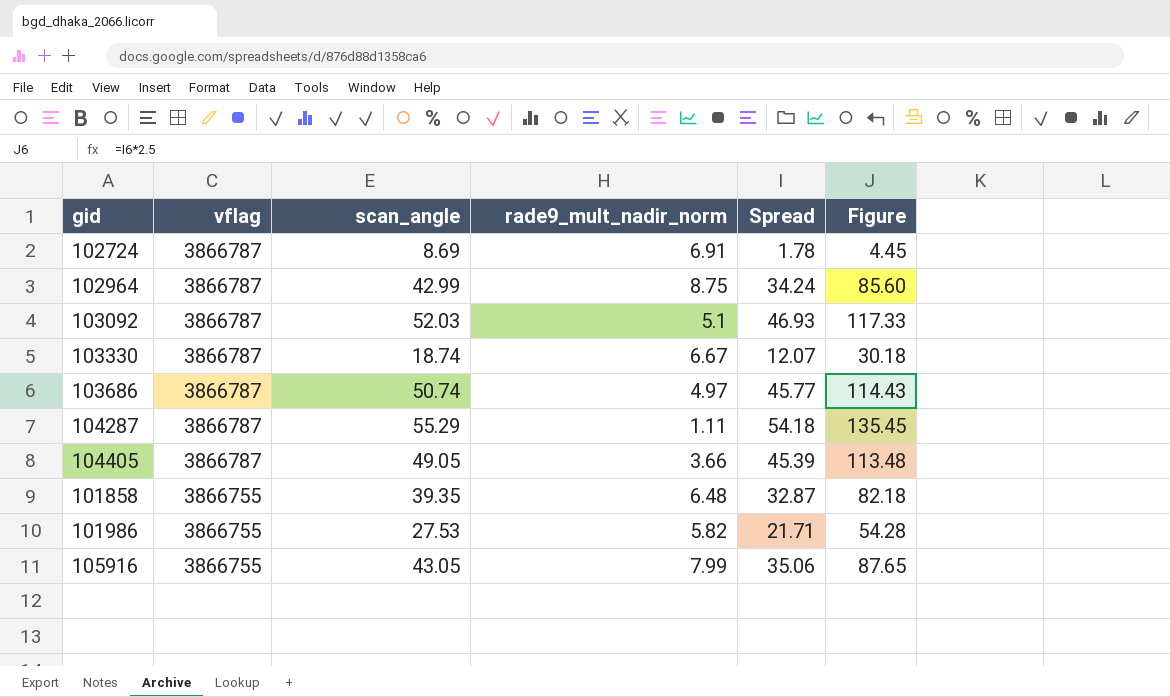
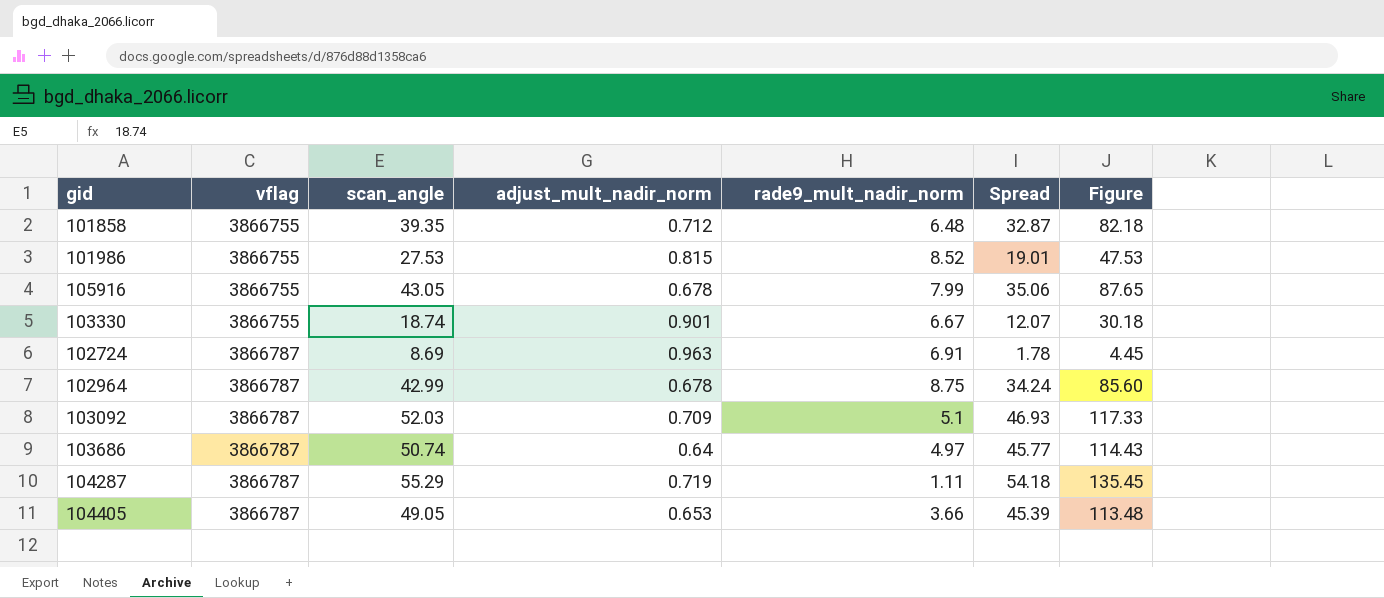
row order: vflag descending -> vflag ascending
column adjust_mult_nadir_norm | position: none -> 4
101986 | rade9_mult_nadir_norm: 5.82 -> 8.52
101986 | Spread: 21.71 -> 19.01
101986 | Figure: 54.28 -> 47.53
103330 | vflag: 3866787 -> 3866755

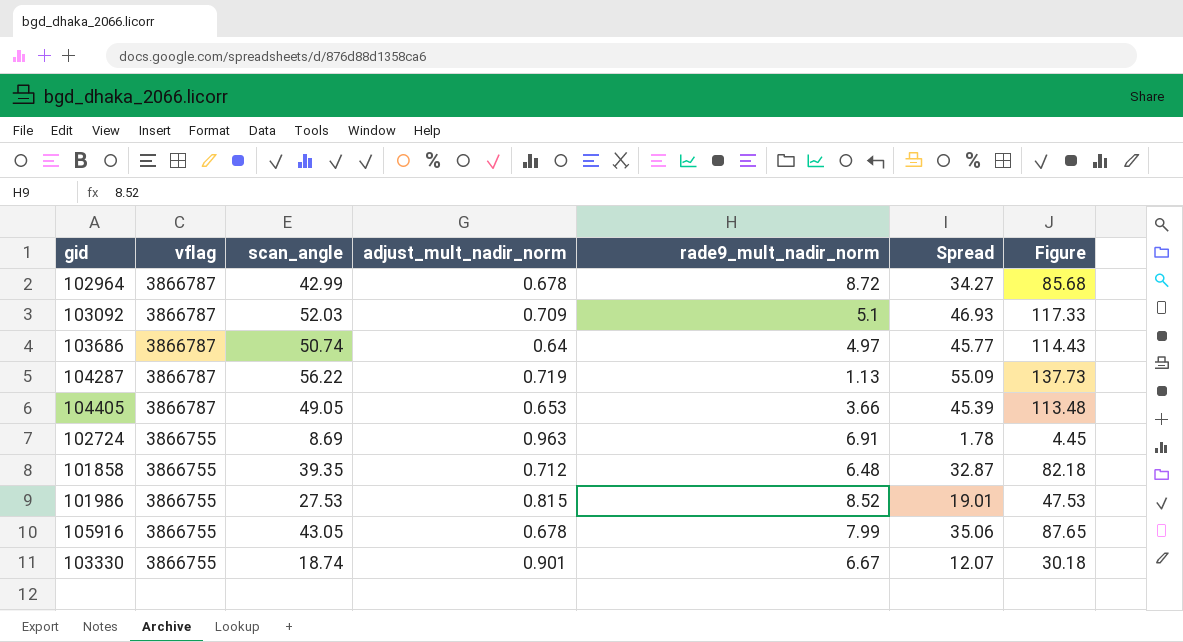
row order: vflag ascending -> vflag descending
102964 | rade9_mult_nadir_norm: 8.75 -> 8.72
102964 | Spread: 34.24 -> 34.27
102964 | Figure: 85.60 -> 85.68
104287 | scan_angle: 55.29 -> 56.22
104287 | rade9_mult_nadir_norm: 1.11 -> 1.13
104287 | Spread: 54.18 -> 55.09
104287 | Figure: 135.45 -> 137.73
102724 | vflag: 3866787 -> 3866755

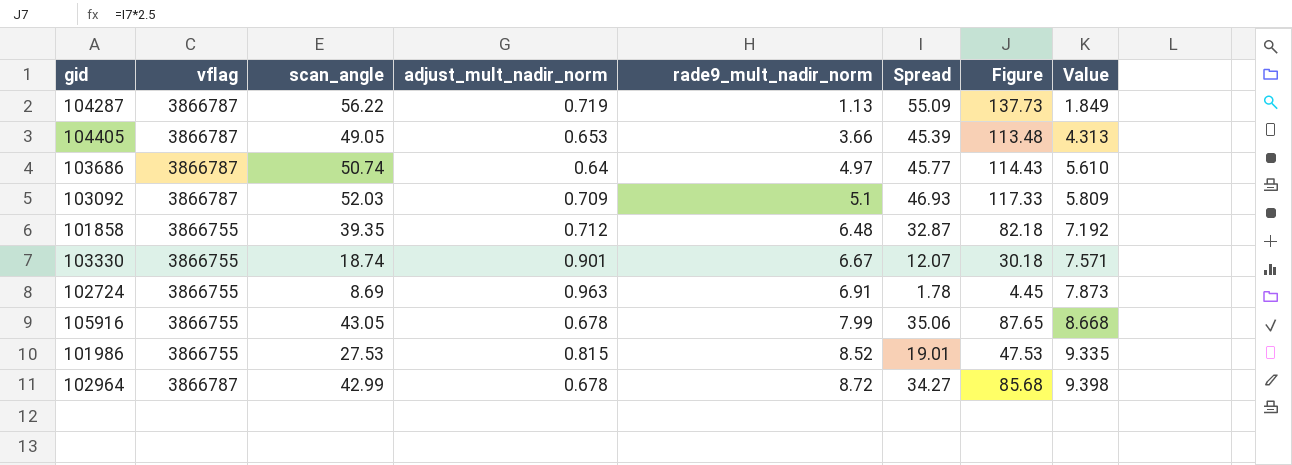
row order: vflag descending -> rade9_mult_nadir_norm ascending
column Value | formula: none -> [adjust_mult_nadir_norm] + [rade9_mult_nadir_norm]

